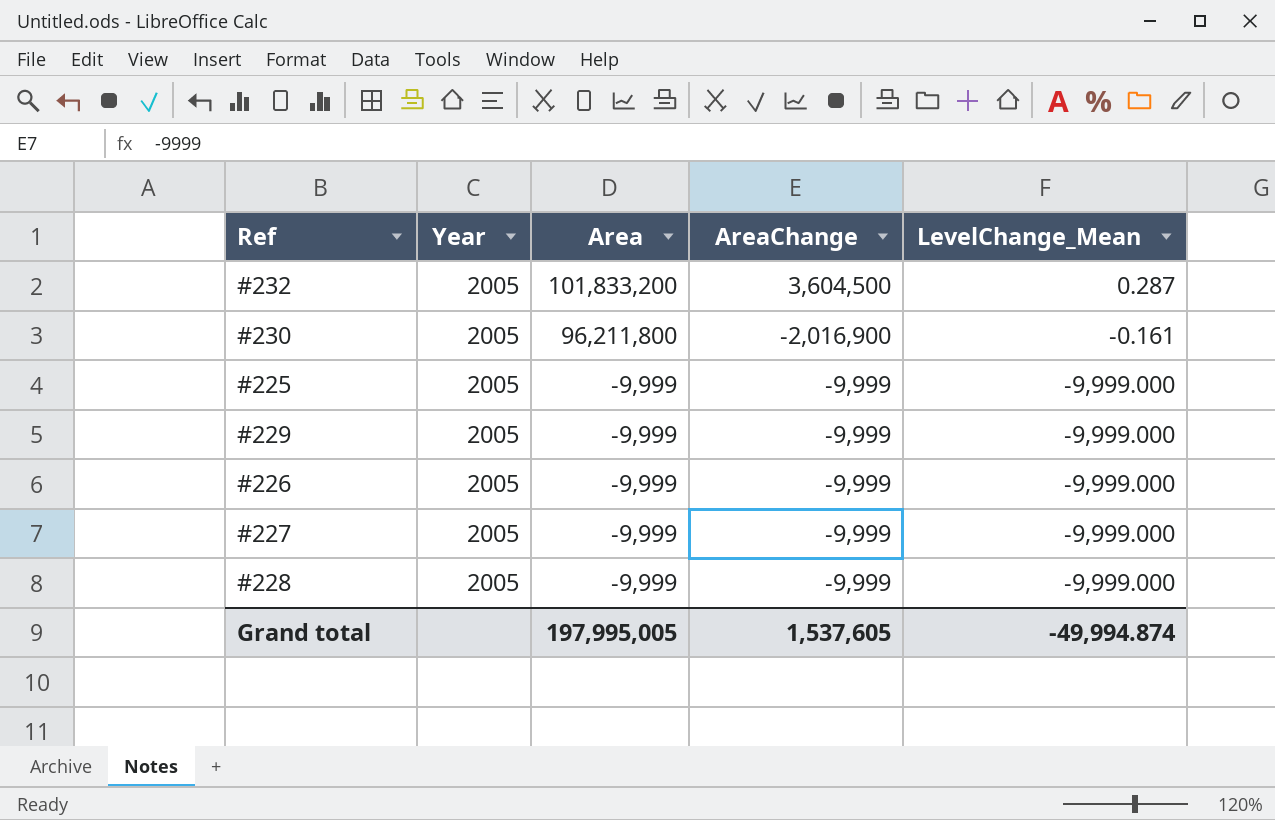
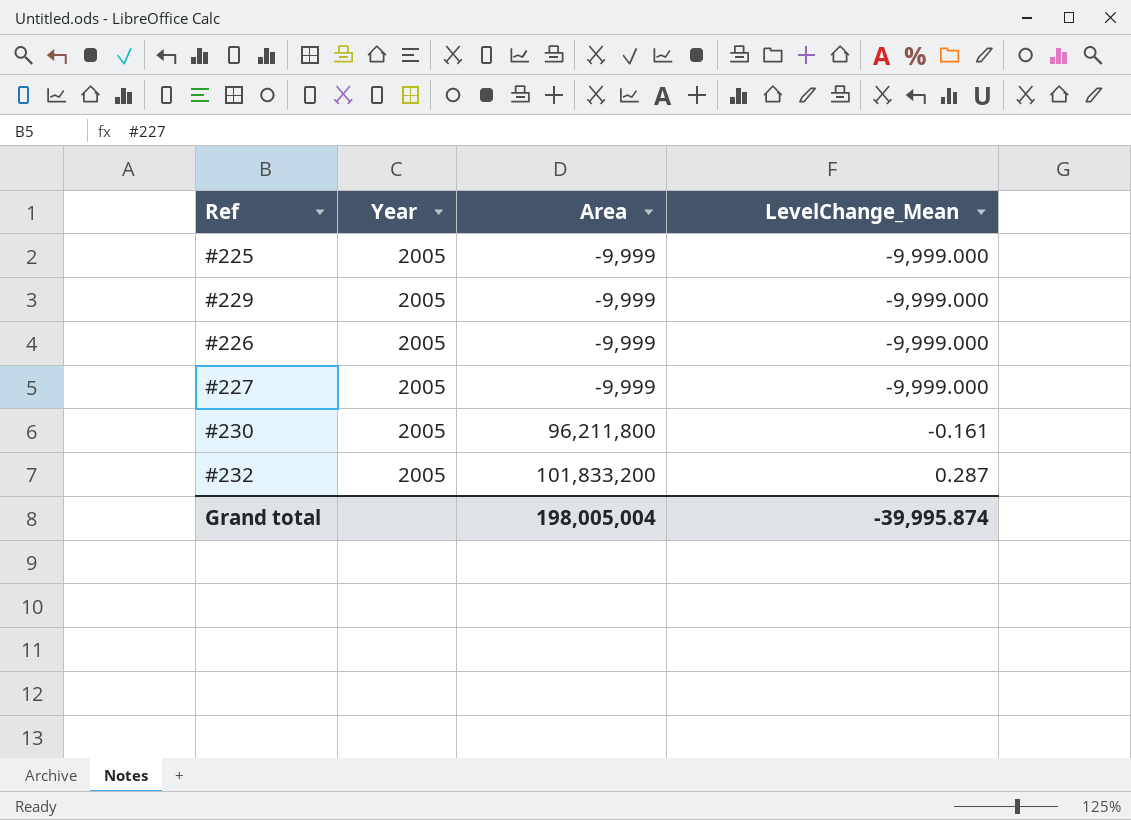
row order: Area descending -> Area ascending
column AreaChange | position: 4 -> none
row #228: 2005 | -9,999 | -9,999 | -9,999.000 -> none
Grand total | Area: 197,995,005 -> 198,005,004
Grand total | LevelChange_Mean: -49,994.874 -> -39,995.874

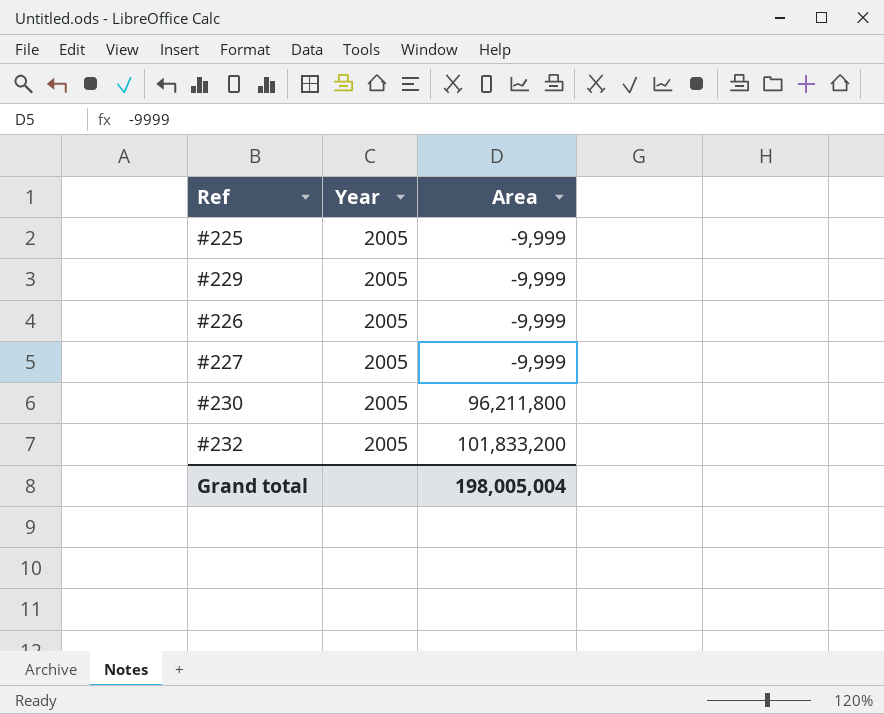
column LevelChange_Mean | position: 4 -> none

